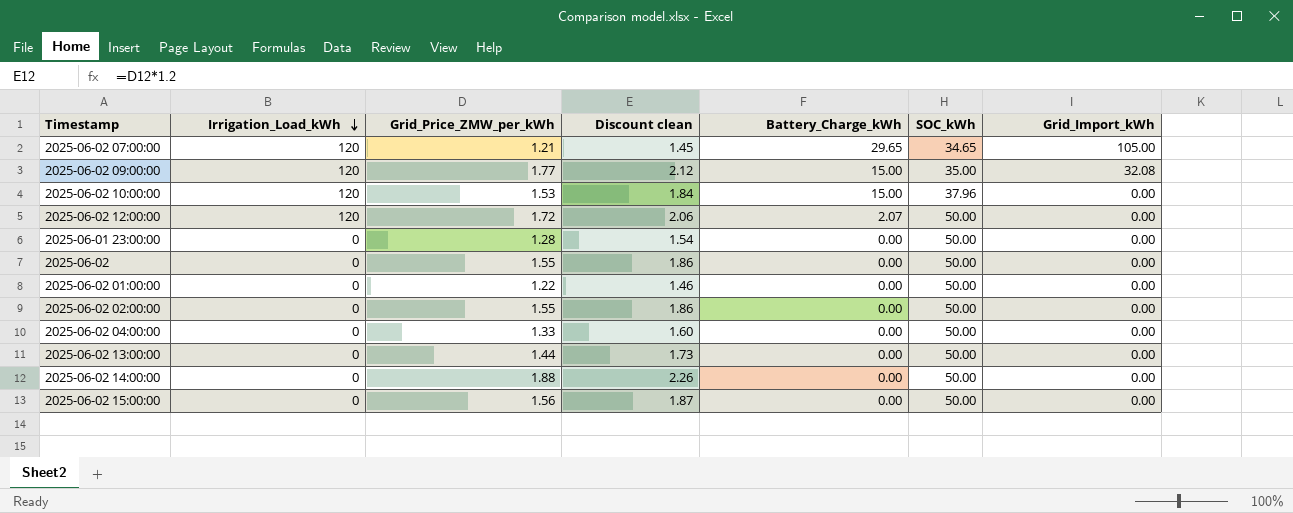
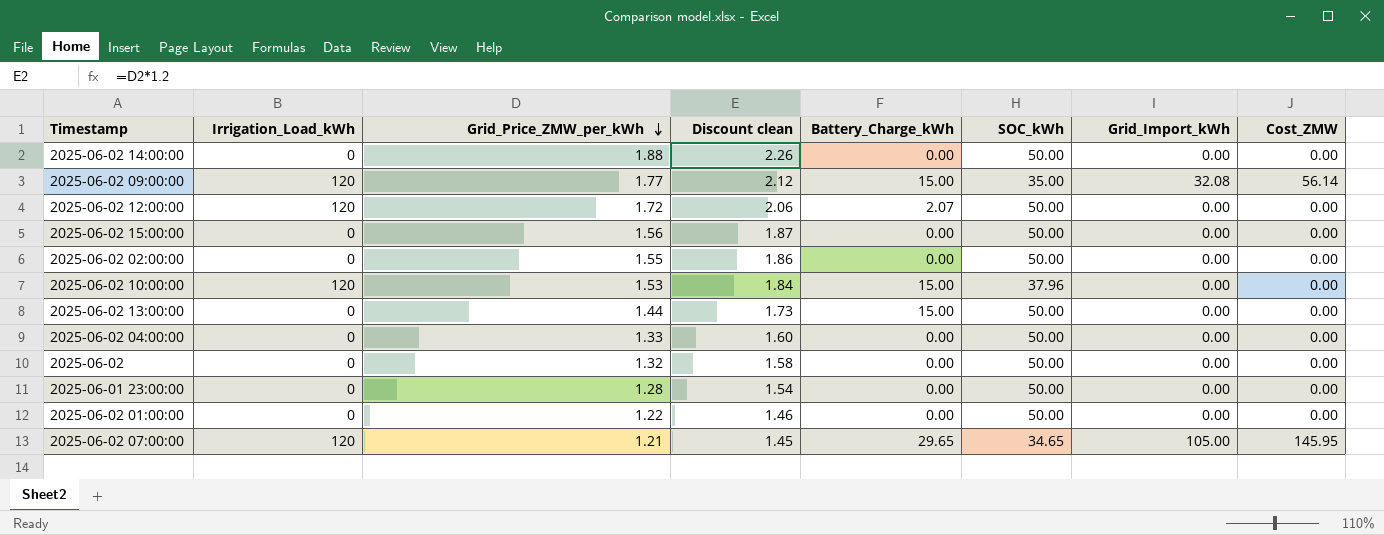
row order: Irrigation_Load_kWh descending -> Grid_Price_ZMW_per_kWh descending
column Cost_ZMW | position: none -> 8
2025-06-02 13:00:00 | Battery_Charge_kWh: 0.00 -> 15.00
2025-06-02 | Grid_Price_ZMW_per_kWh: 1.55 -> 1.32
2025-06-02 | Discount clean: 1.86 -> 1.58

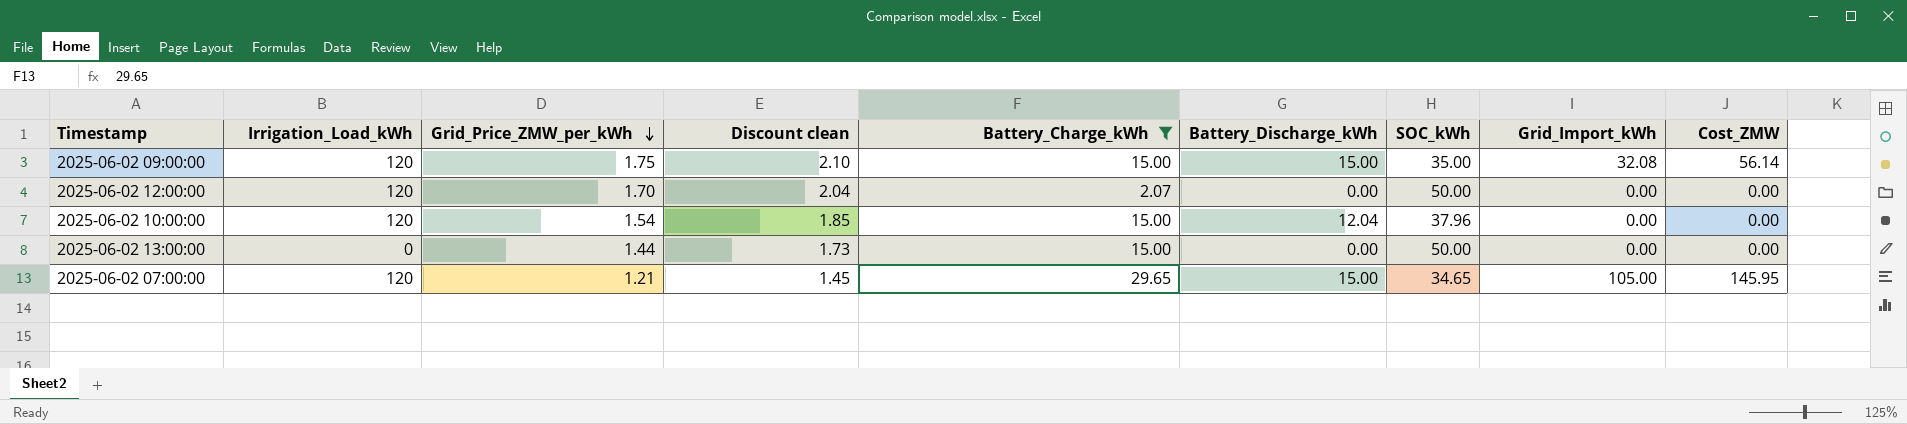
filter: none -> Battery_Charge_kWh != 0.00
column Battery_Discharge_kWh | position: none -> 6
2025-06-02 09:00:00 | Grid_Price_ZMW_per_kWh: 1.77 -> 1.75
2025-06-02 09:00:00 | Discount clean: 2.12 -> 2.10
2025-06-02 12:00:00 | Grid_Price_ZMW_per_kWh: 1.72 -> 1.70
2025-06-02 12:00:00 | Discount clean: 2.06 -> 2.04
2025-06-02 10:00:00 | Grid_Price_ZMW_per_kWh: 1.53 -> 1.54
2025-06-02 10:00:00 | Discount clean: 1.84 -> 1.85

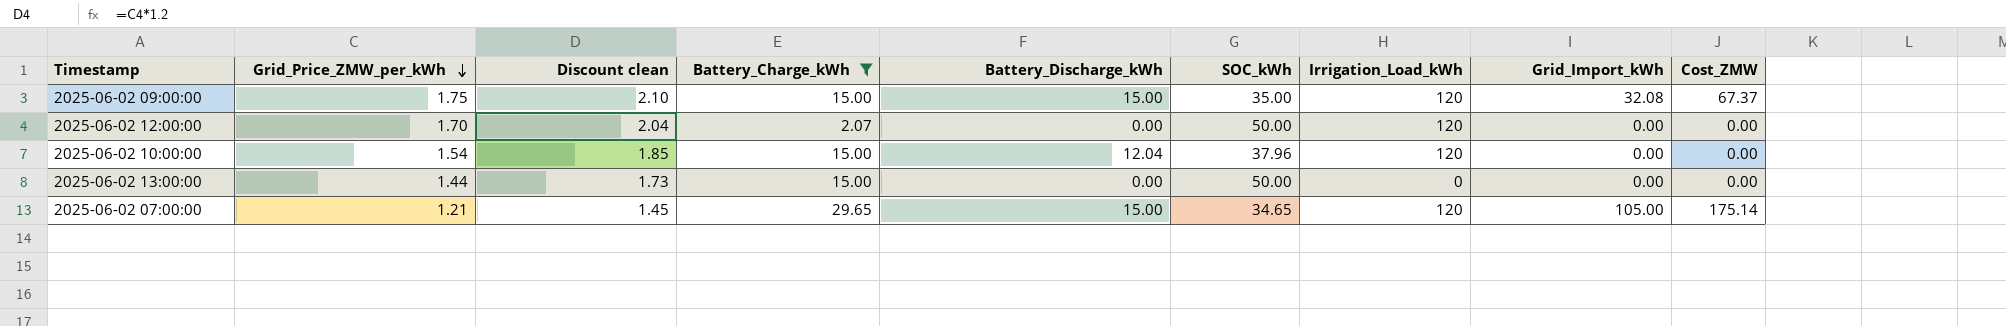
column Irrigation_Load_kWh | position: 2 -> 7
2025-06-02 09:00:00 | Cost_ZMW: 56.14 -> 67.37
2025-06-02 07:00:00 | Cost_ZMW: 145.95 -> 175.14

